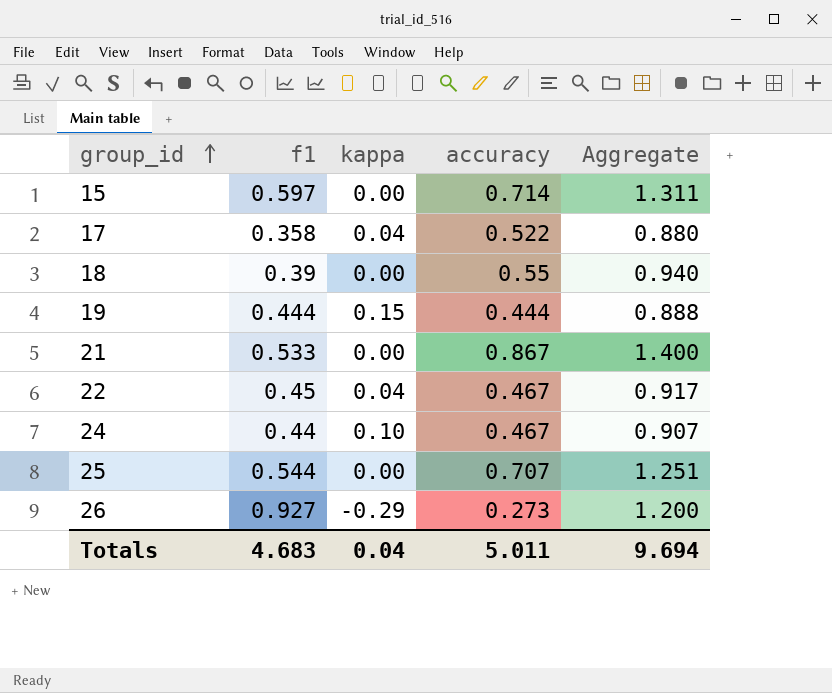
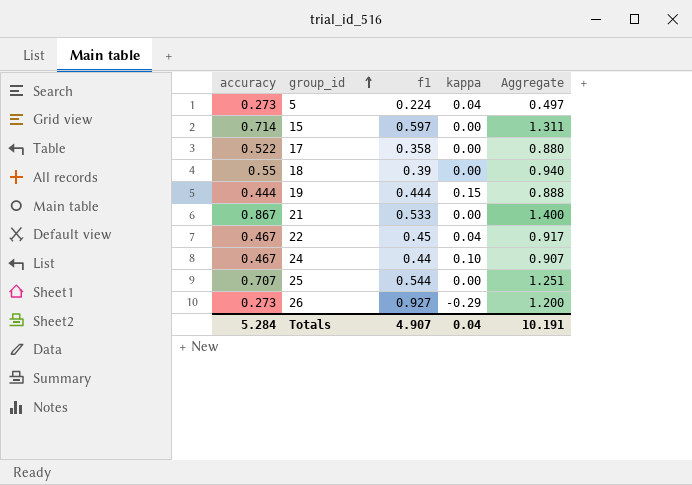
column accuracy | position: 4 -> 1
row 5: none -> 0.273 | 0.224 | 0.04 | 0.497
17 | kappa: 0.04 -> 0.00
Totals | accuracy: 5.011 -> 5.284
Totals | f1: 4.683 -> 4.907
Totals | Aggregate: 9.694 -> 10.191

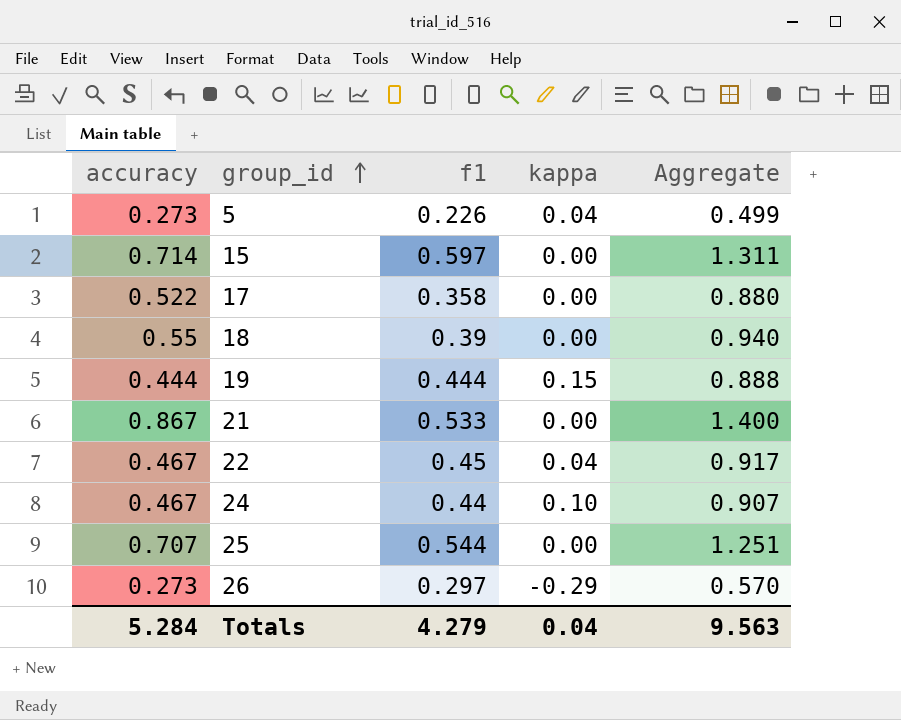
5 | f1: 0.224 -> 0.226
5 | Aggregate: 0.497 -> 0.499
26 | f1: 0.927 -> 0.297
26 | Aggregate: 1.200 -> 0.570
Totals | f1: 4.907 -> 4.279
Totals | Aggregate: 10.191 -> 9.563

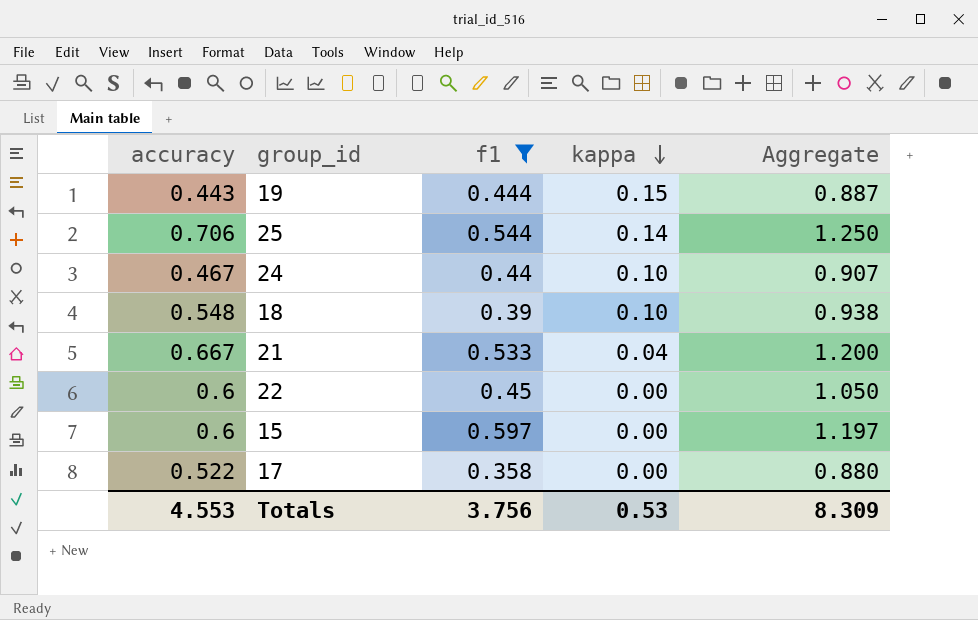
filter: none -> f1 >= 0.358
row order: group_id ascending -> kappa descending
19 | accuracy: 0.444 -> 0.443
19 | Aggregate: 0.888 -> 0.887
25 | accuracy: 0.707 -> 0.706
25 | kappa: 0.00 -> 0.14
25 | Aggregate: 1.251 -> 1.250
18 | accuracy: 0.55 -> 0.548
18 | kappa: 0.00 -> 0.10
18 | Aggregate: 0.940 -> 0.938
21 | accuracy: 0.867 -> 0.667
21 | kappa: 0.00 -> 0.04
21 | Aggregate: 1.400 -> 1.200
22 | accuracy: 0.467 -> 0.6
22 | kappa: 0.04 -> 0.00
22 | Aggregate: 0.917 -> 1.050
15 | accuracy: 0.714 -> 0.6
15 | Aggregate: 1.311 -> 1.197
Totals | accuracy: 5.284 -> 4.553
Totals | f1: 4.279 -> 3.756
Totals | kappa: 0.04 -> 0.53
Totals | Aggregate: 9.563 -> 8.309

